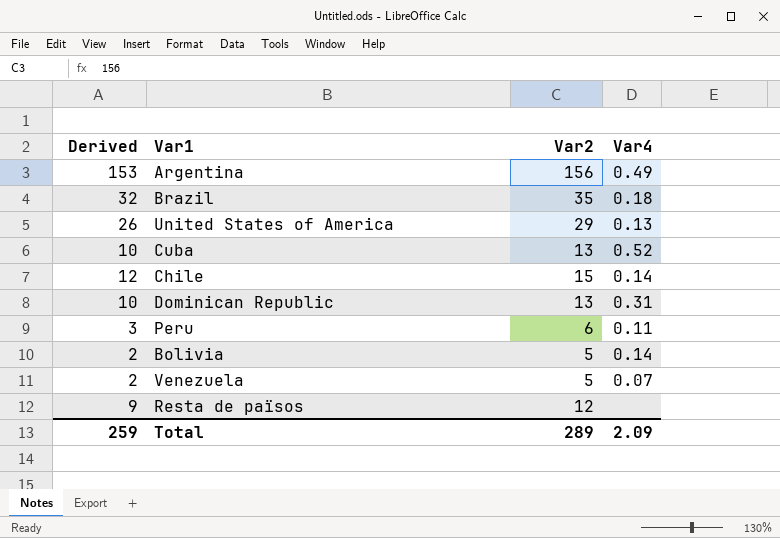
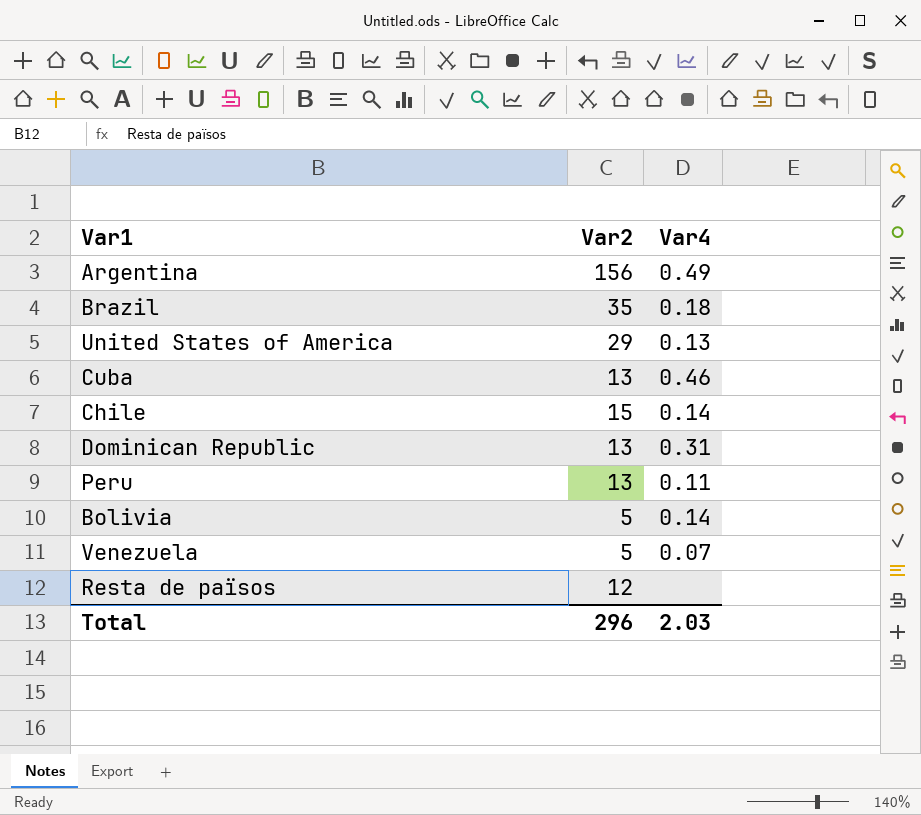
column Derived | formula: [Var2] - 3 -> none
Cuba | Var4: 0.52 -> 0.46
Peru | Var2: 6 -> 13
Total | Var2: 289 -> 296
Total | Var4: 2.09 -> 2.03

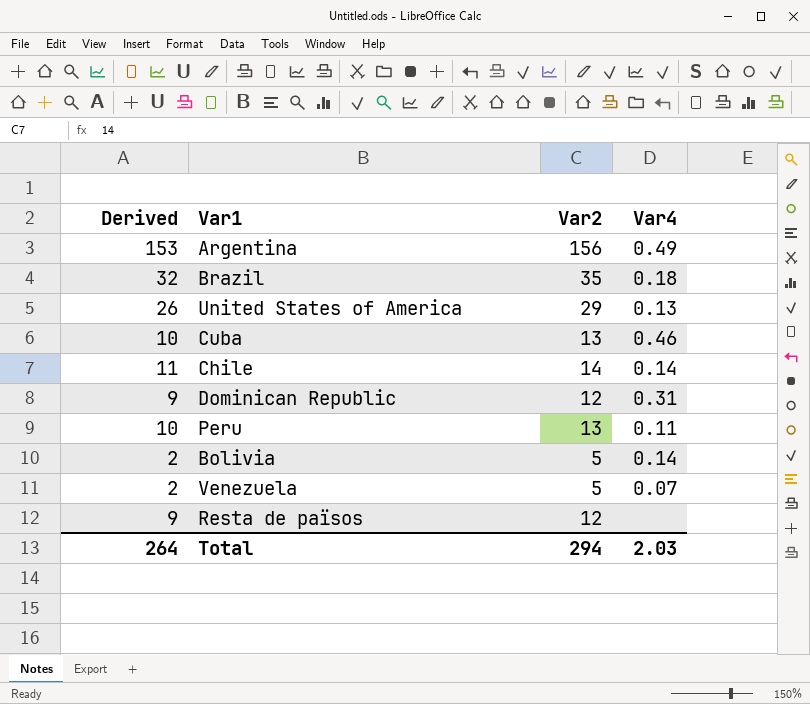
column Derived | formula: none -> [Var2] - 3
Chile | Var2: 15 -> 14
Dominican Republic | Var2: 13 -> 12
Total | Var2: 296 -> 294

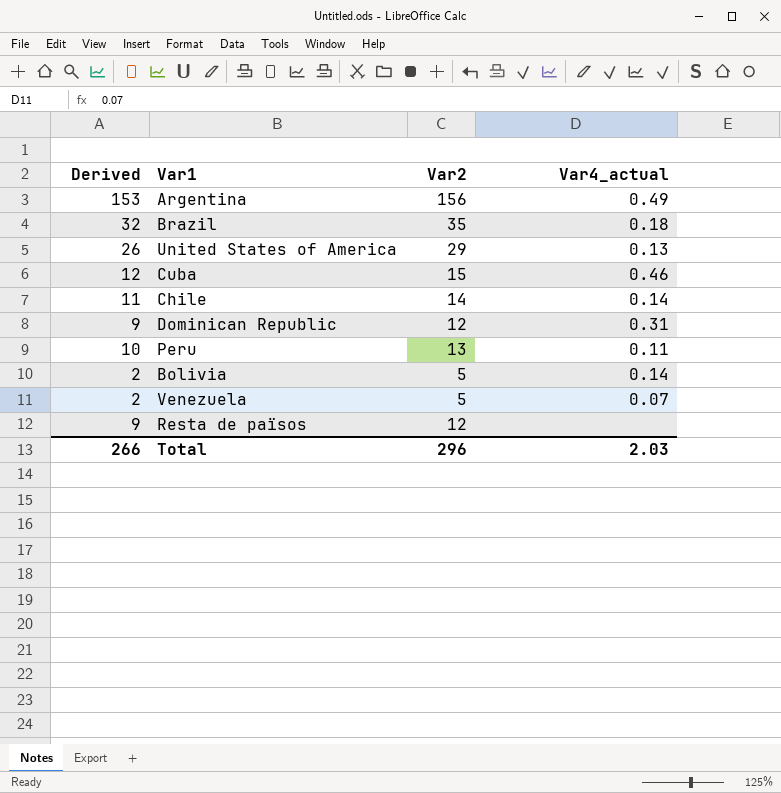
column name: Var4 -> Var4_actual
Cuba | Derived: 10 -> 12
Cuba | Var2: 13 -> 15
Total | Derived: 264 -> 266
Total | Var2: 294 -> 296

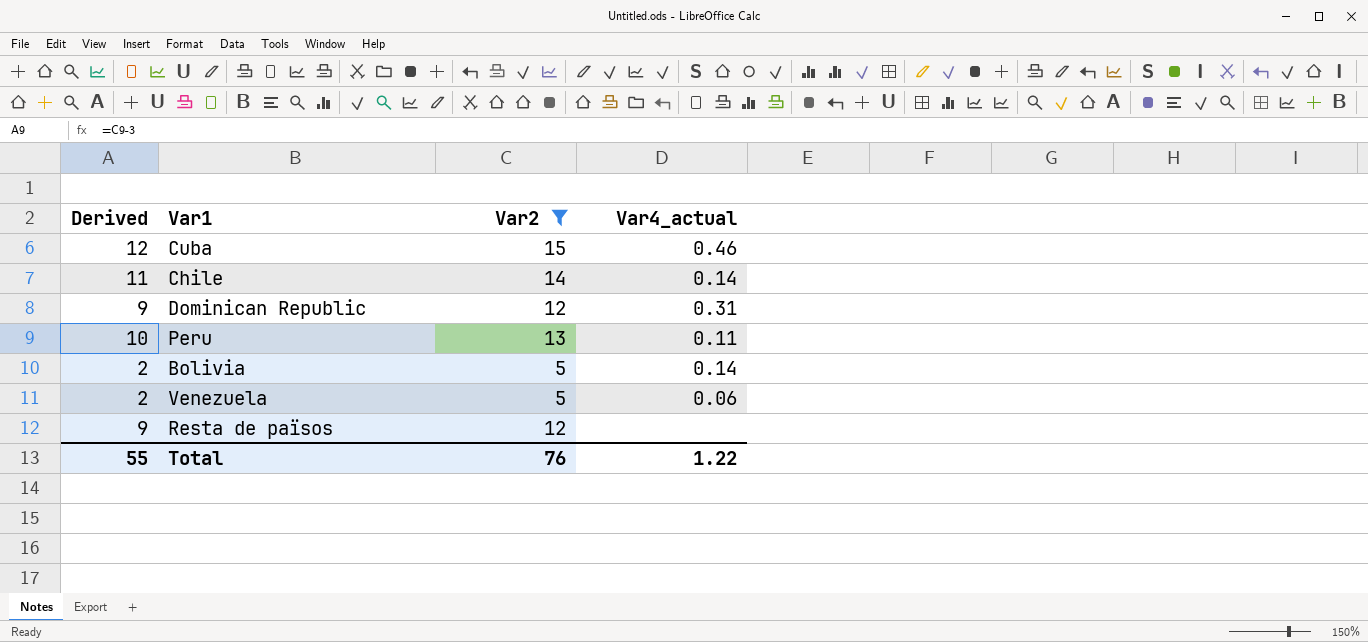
filter: none -> Var2 <= 15
Venezuela | Var4_actual: 0.07 -> 0.06
Total | Derived: 266 -> 55
Total | Var2: 296 -> 76
Total | Var4_actual: 2.03 -> 1.22

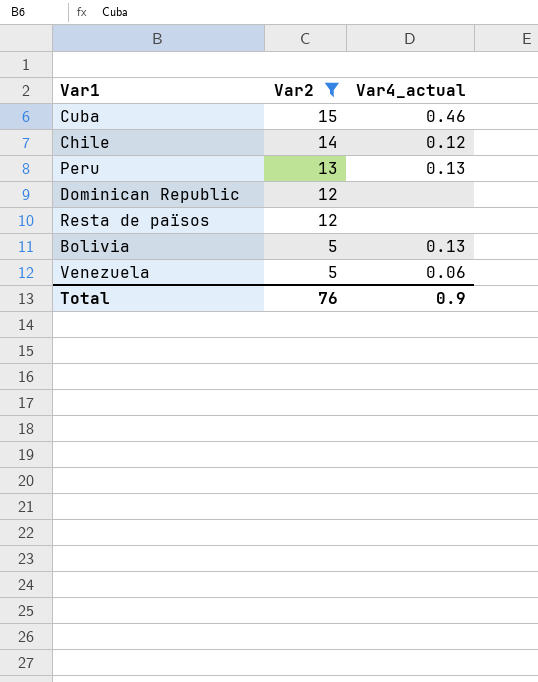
row order: none -> Var2 descending
column Derived | formula: [Var2] - 3 -> none
Chile | Var4_actual: 0.14 -> 0.12
Peru | Var4_actual: 0.11 -> 0.13
Dominican Republic | Var4_actual: 0.31 -> none
Bolivia | Var4_actual: 0.14 -> 0.13
Total | Var4_actual: 1.22 -> 0.9

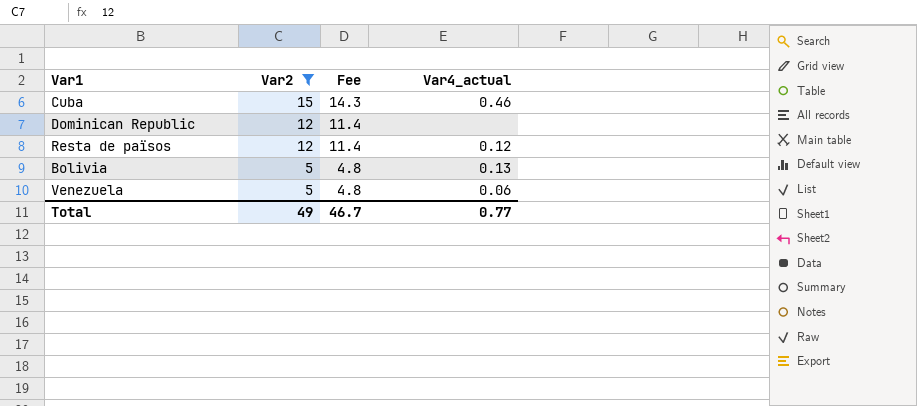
column Fee | formula: none -> [Var2] * 0.95
row Chile: 14 | 0.12 -> none
row Peru: 13 | 0.13 -> none
Resta de països | Var4_actual: none -> 0.12
Total | Var2: 76 -> 49
Total | Var4_actual: 0.9 -> 0.77

